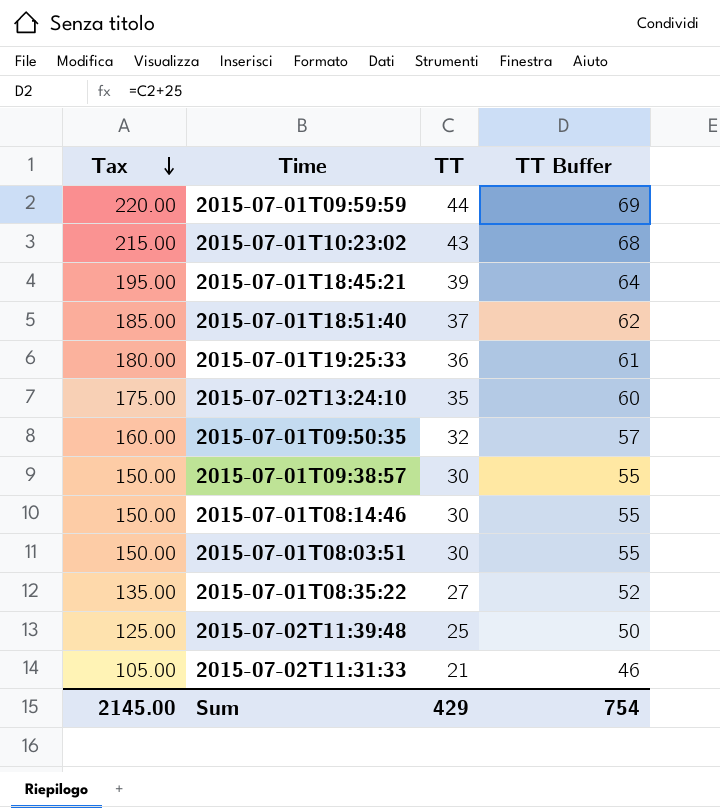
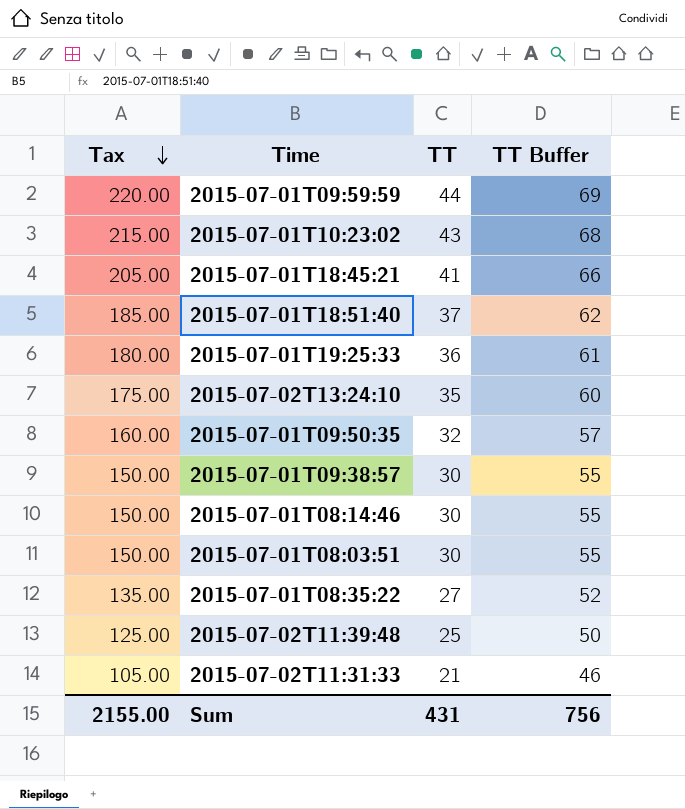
2015-07-01T18:45:21 | Tax: 195.00 -> 205.00
2015-07-01T18:45:21 | TT: 39 -> 41
2015-07-01T18:45:21 | TT Buffer: 64 -> 66
Sum | Tax: 2145.00 -> 2155.00
Sum | TT: 429 -> 431
Sum | TT Buffer: 754 -> 756

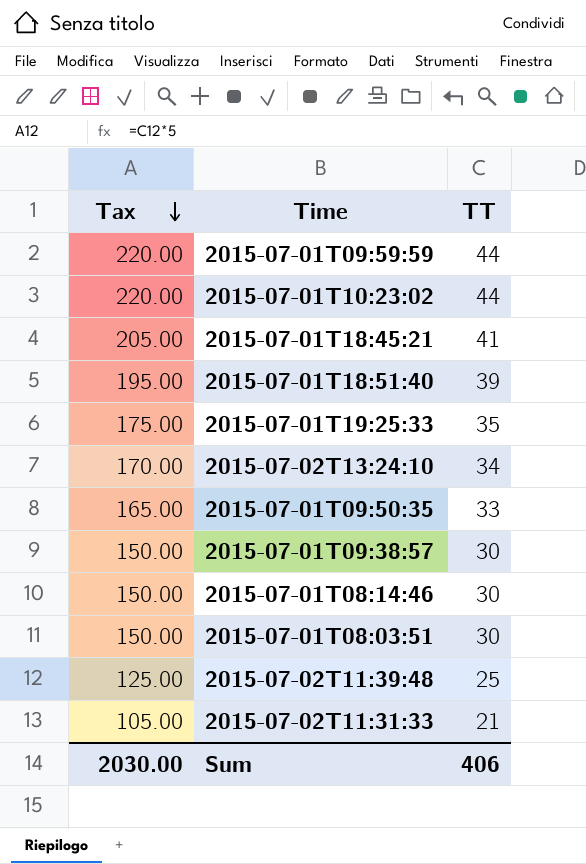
column TT Buffer | formula: [TT] + 25 -> none
row 2015-07-01T08:35:22: 135.00 | 27 | 52 -> none
2015-07-01T10:23:02 | Tax: 215.00 -> 220.00
2015-07-01T10:23:02 | TT: 43 -> 44
2015-07-01T18:51:40 | Tax: 185.00 -> 195.00
2015-07-01T18:51:40 | TT: 37 -> 39
2015-07-01T19:25:33 | Tax: 180.00 -> 175.00
2015-07-01T19:25:33 | TT: 36 -> 35
2015-07-02T13:24:10 | Tax: 175.00 -> 170.00
2015-07-02T13:24:10 | TT: 35 -> 34
2015-07-01T09:50:35 | Tax: 160.00 -> 165.00
2015-07-01T09:50:35 | TT: 32 -> 33
Sum | Tax: 2155.00 -> 2030.00
Sum | TT: 431 -> 406

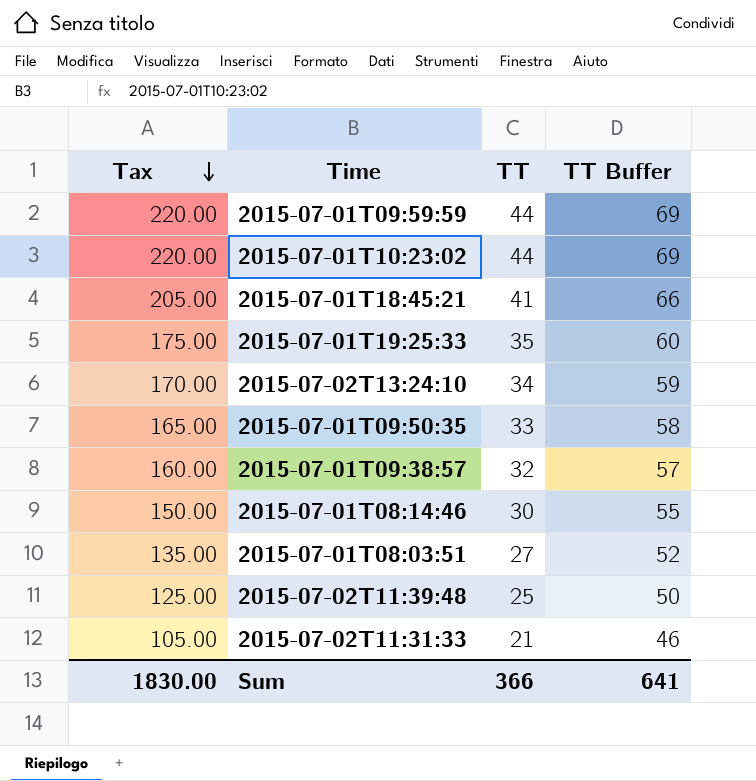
column TT Buffer | formula: none -> [TT] + 25
row 2015-07-01T18:51:40: 195.00 | 39 -> none
2015-07-01T09:38:57 | Tax: 150.00 -> 160.00
2015-07-01T09:38:57 | TT: 30 -> 32
2015-07-01T08:03:51 | Tax: 150.00 -> 135.00
2015-07-01T08:03:51 | TT: 30 -> 27
Sum | Tax: 2030.00 -> 1830.00
Sum | TT: 406 -> 366

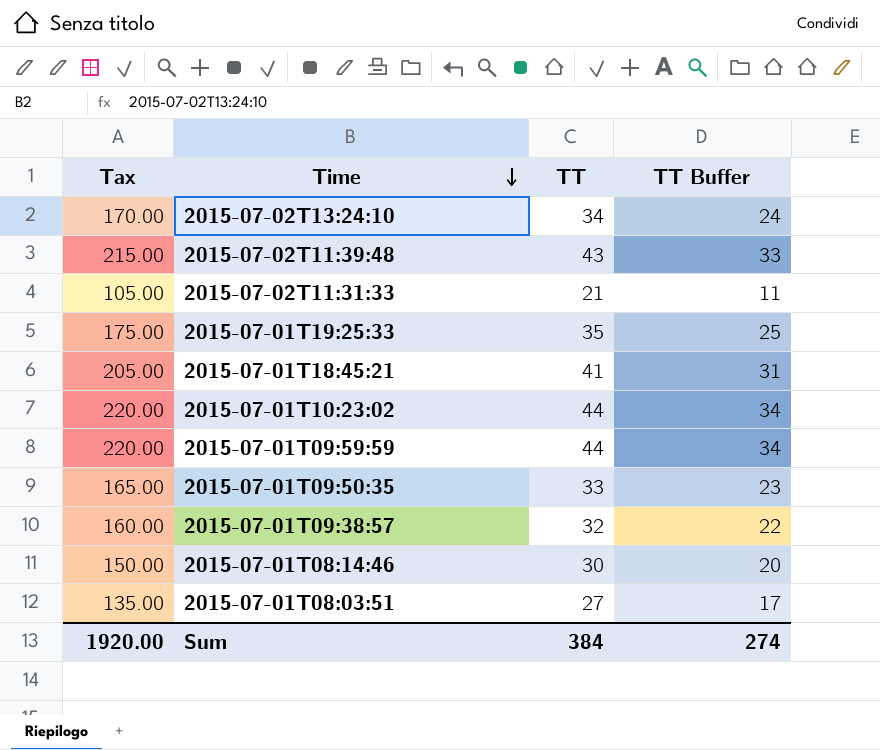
row order: Tax descending -> Time descending
column TT Buffer | formula: [TT] + 25 -> [TT] - 10
2015-07-02T11:39:48 | Tax: 125.00 -> 215.00
2015-07-02T11:39:48 | TT: 25 -> 43
Sum | Tax: 1830.00 -> 1920.00
Sum | TT: 366 -> 384
Sum | TT Buffer: 641 -> 274

